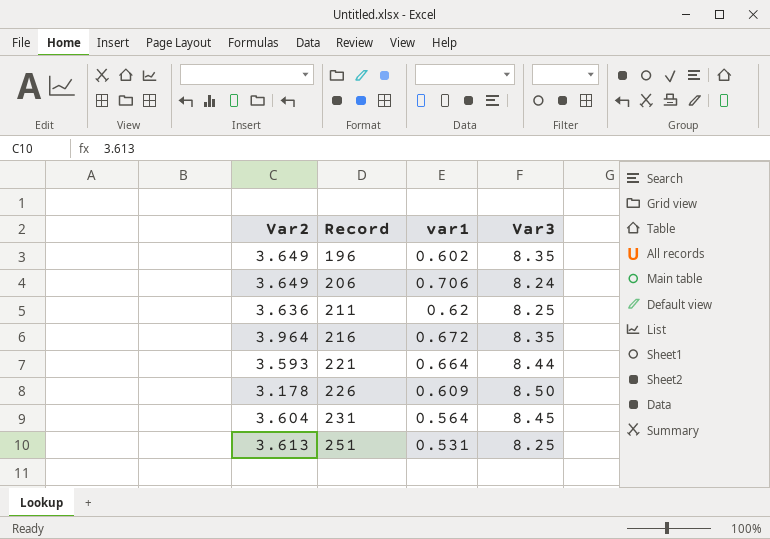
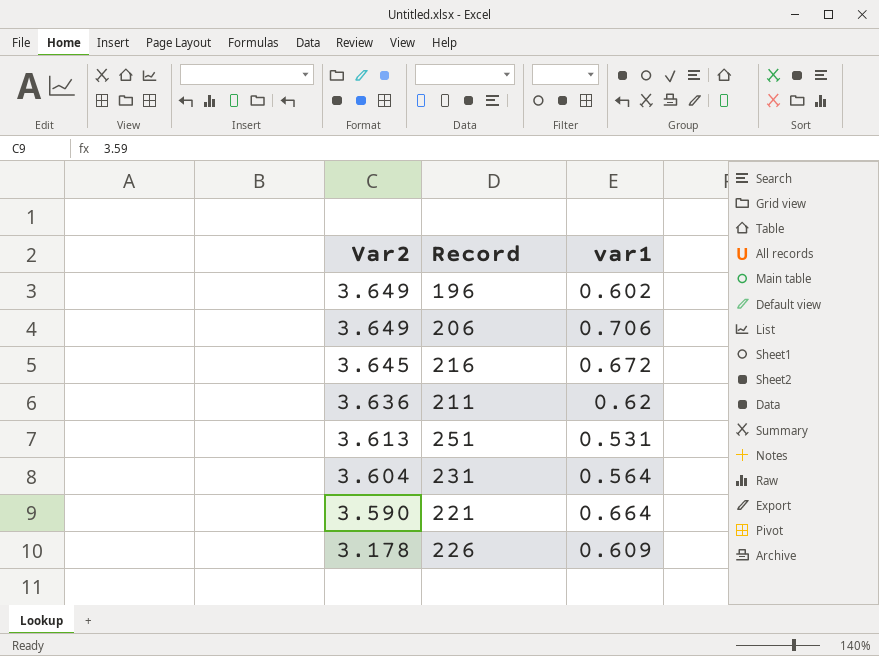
row order: Record ascending -> Var2 descending
column Var3 | position: 4 -> none
216 | Var2: 3.964 -> 3.645
221 | Var2: 3.593 -> 3.590

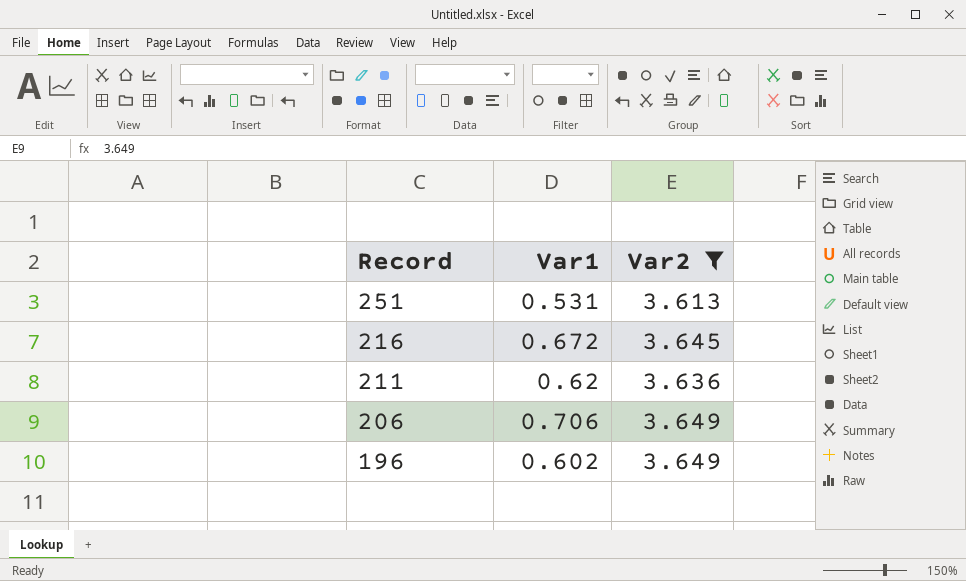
filter: none -> Var2 >= 3.613
row order: Var2 descending -> Record descending
column name: var1 -> Var1
column Var2 | position: 1 -> 3

